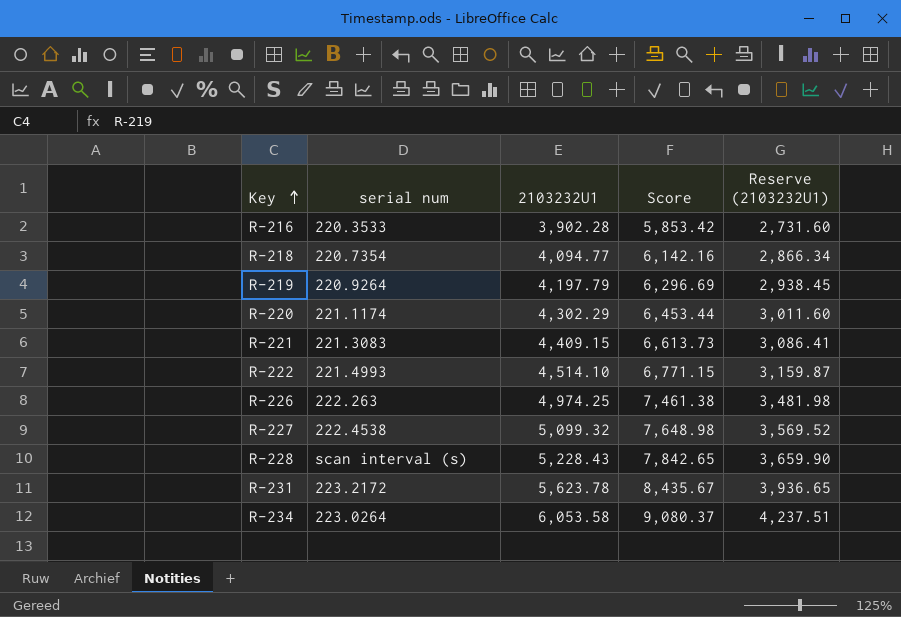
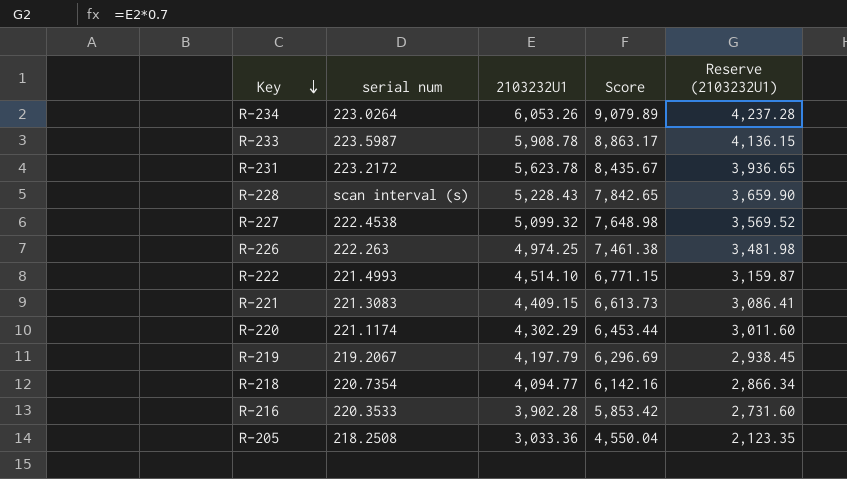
row order: Key ascending -> Key descending
R-234 | 2103232U1: 6,053.58 -> 6,053.26
R-234 | Score: 9,080.37 -> 9,079.89
R-234 | Reserve (2103232U1): 4,237.51 -> 4,237.28
row R-233: none -> 223.5987 | 5,908.78 | 8,863.17 | 4,136.15
R-219 | serial num: 220.9264 -> 219.2067
row R-205: none -> 218.2508 | 3,033.36 | 4,550.04 | 2,123.35

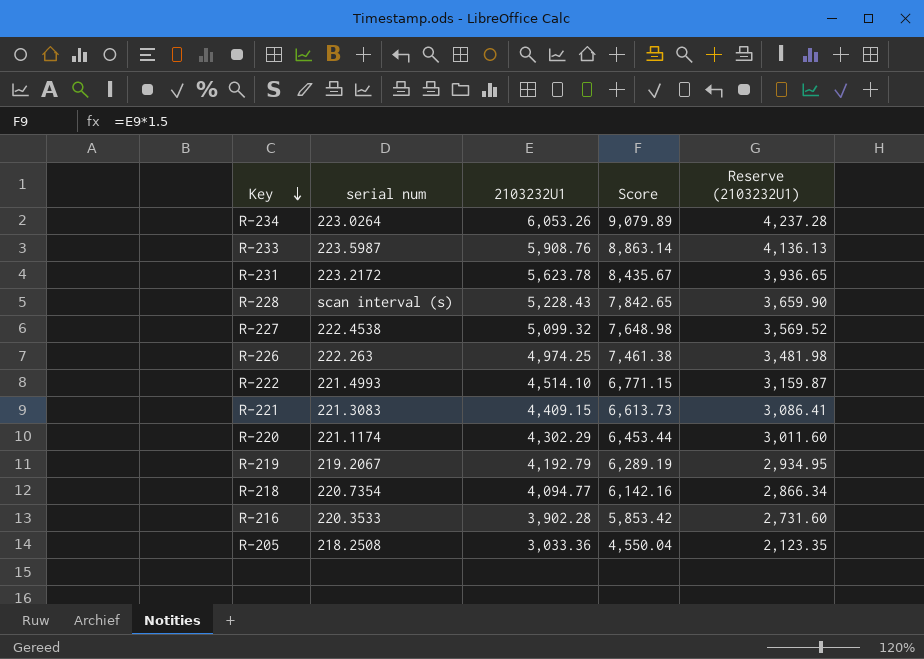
R-233 | 2103232U1: 5,908.78 -> 5,908.76
R-233 | Score: 8,863.17 -> 8,863.14
R-233 | Reserve (2103232U1): 4,136.15 -> 4,136.13
R-219 | 2103232U1: 4,197.79 -> 4,192.79
R-219 | Score: 6,296.69 -> 6,289.19
R-219 | Reserve (2103232U1): 2,938.45 -> 2,934.95

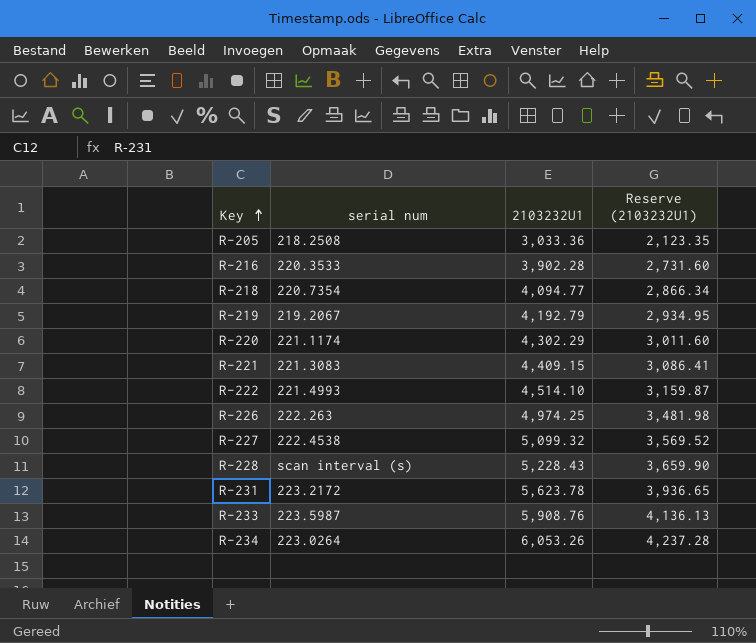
row order: Key descending -> Key ascending
column Score | formula: [2103232U1] * 1.5 -> none

